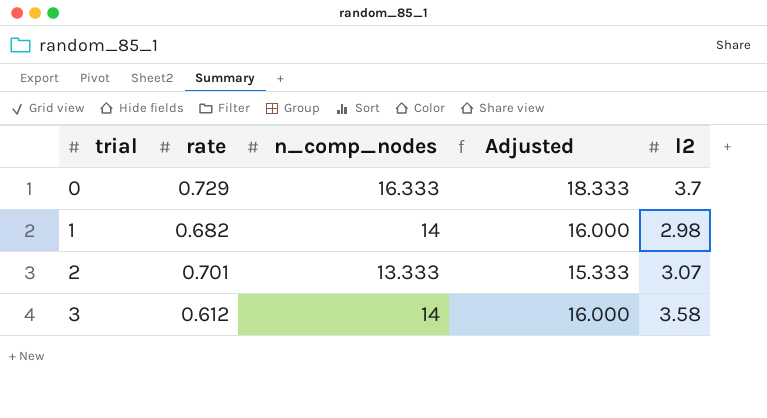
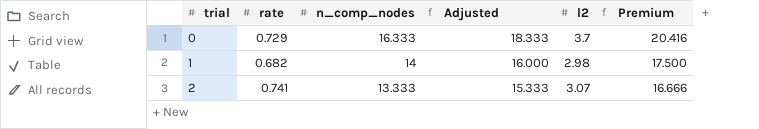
column Premium | formula: none -> [n_comp_nodes] * 1.25
row 3: 0.612 | 14 | 16.000 | 3.58 -> none
2 | rate: 0.701 -> 0.741

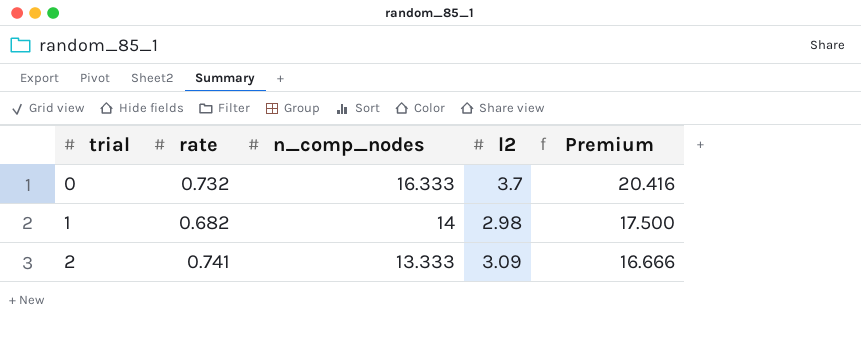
column Adjusted | formula: [n_comp_nodes] + 2 -> none
0 | rate: 0.729 -> 0.732
2 | l2: 3.07 -> 3.09

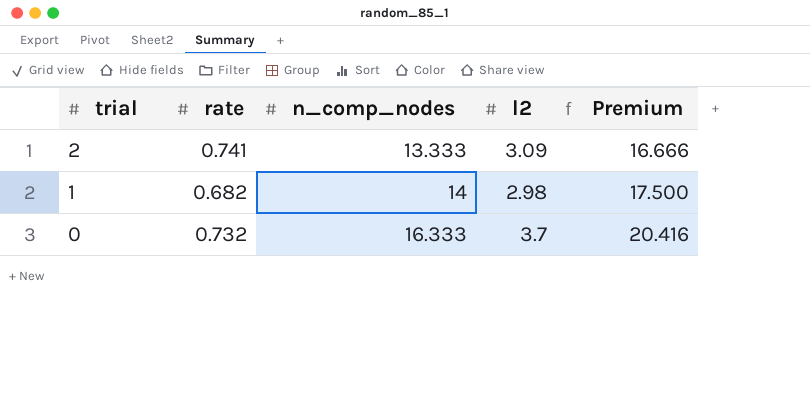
row order: trial ascending -> trial descending

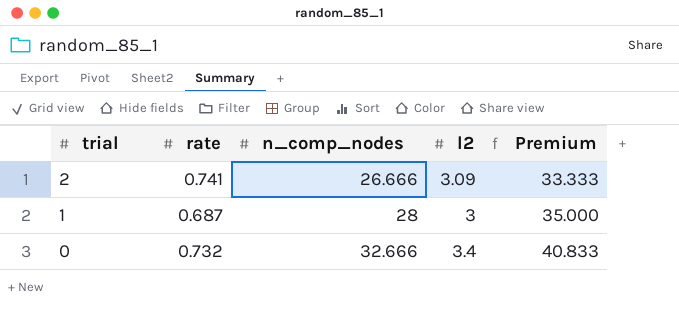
2 | n_comp_nodes: 13.333 -> 26.666
2 | Premium: 16.666 -> 33.333
1 | rate: 0.682 -> 0.687
1 | n_comp_nodes: 14 -> 28
1 | l2: 2.98 -> 3
1 | Premium: 17.500 -> 35.000
0 | n_comp_nodes: 16.333 -> 32.666
0 | l2: 3.7 -> 3.4
0 | Premium: 20.416 -> 40.833

